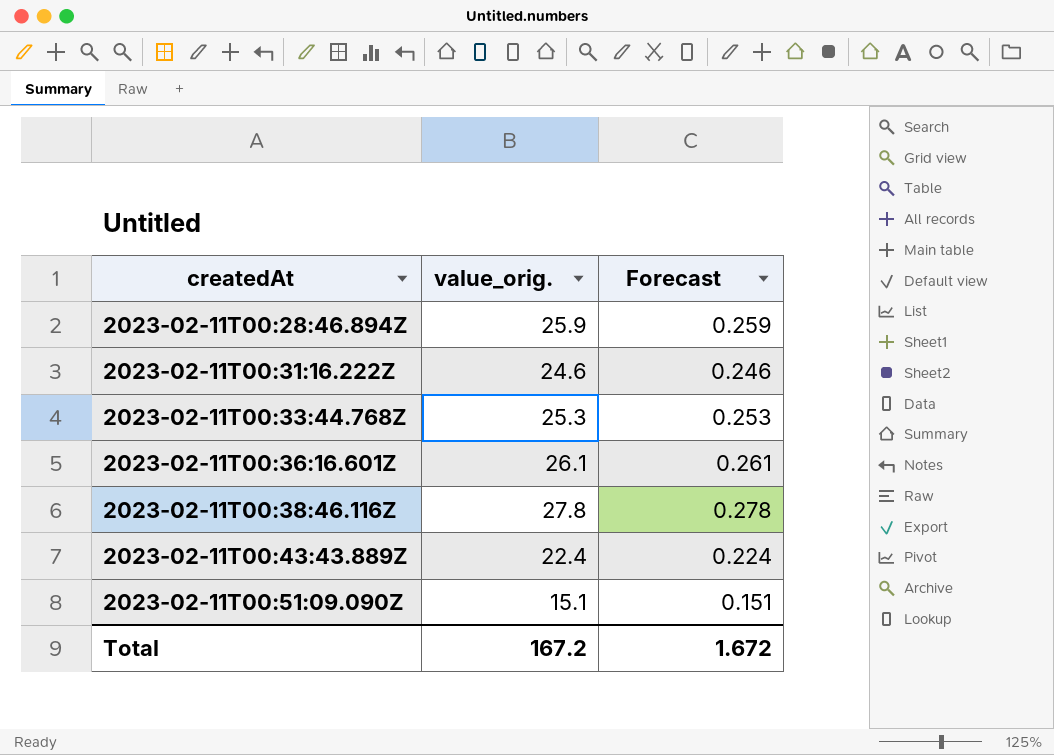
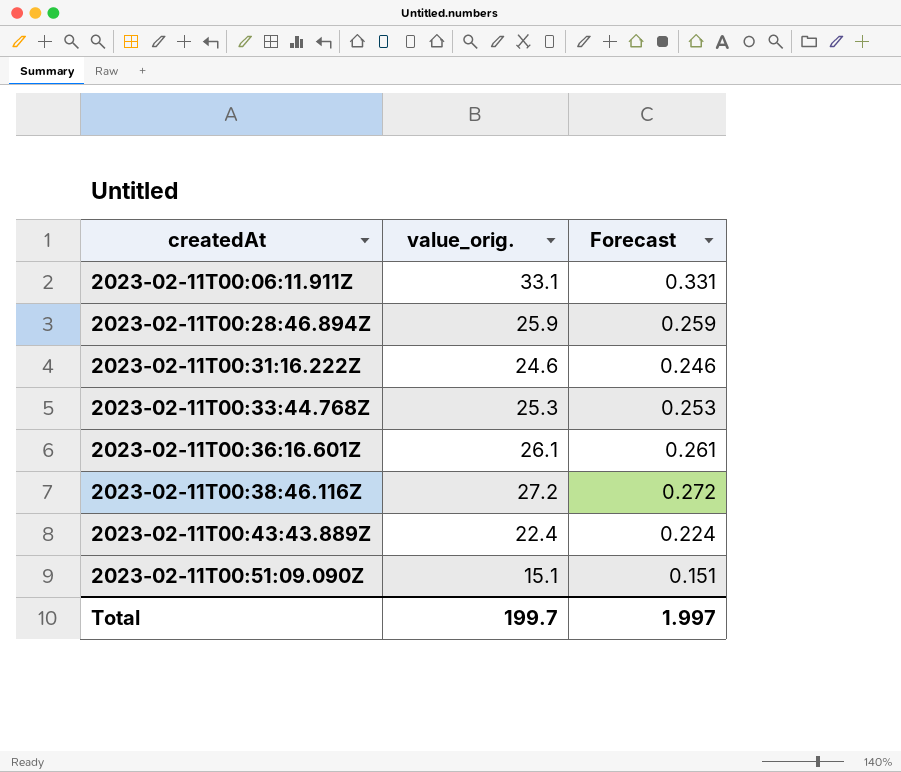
row 2023-02-11T00:06:11.911Z: none -> 33.1 | 0.331
2023-02-11T00:38:46.116Z | value_orig.: 27.8 -> 27.2
2023-02-11T00:38:46.116Z | Forecast: 0.278 -> 0.272
Total | value_orig.: 167.2 -> 199.7
Total | Forecast: 1.672 -> 1.997

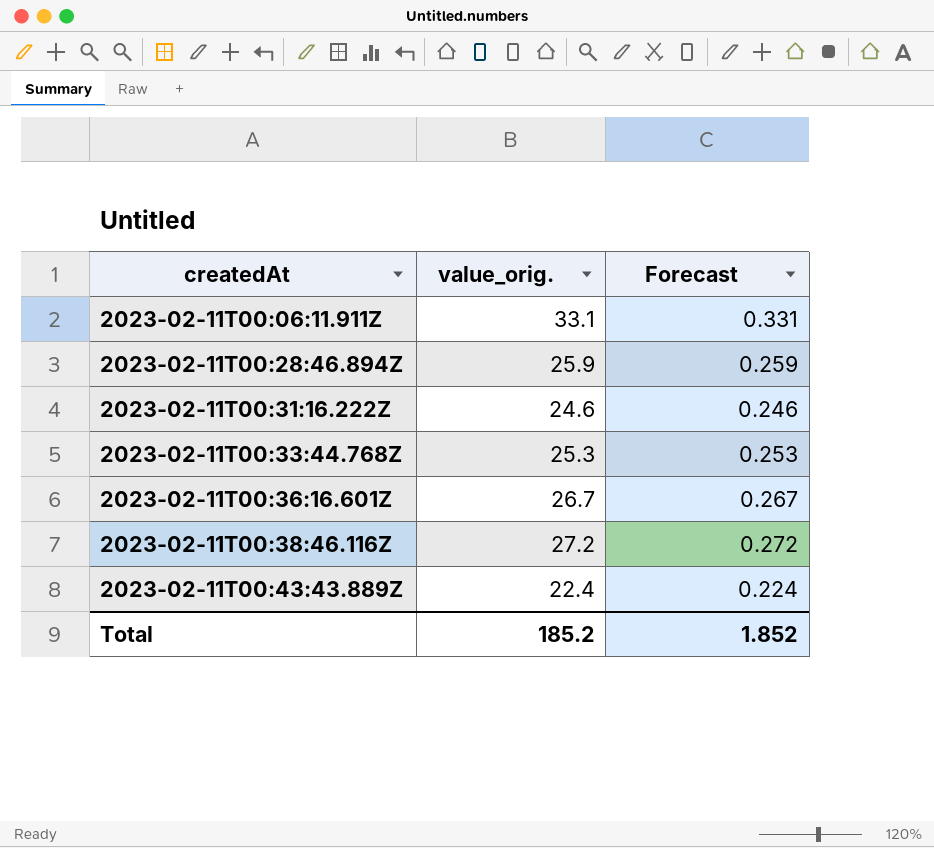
row 2023-02-11T00:51:09.090Z: 15.1 | 0.151 -> none
2023-02-11T00:36:16.601Z | value_orig.: 26.1 -> 26.7
2023-02-11T00:36:16.601Z | Forecast: 0.261 -> 0.267
Total | value_orig.: 199.7 -> 185.2
Total | Forecast: 1.997 -> 1.852

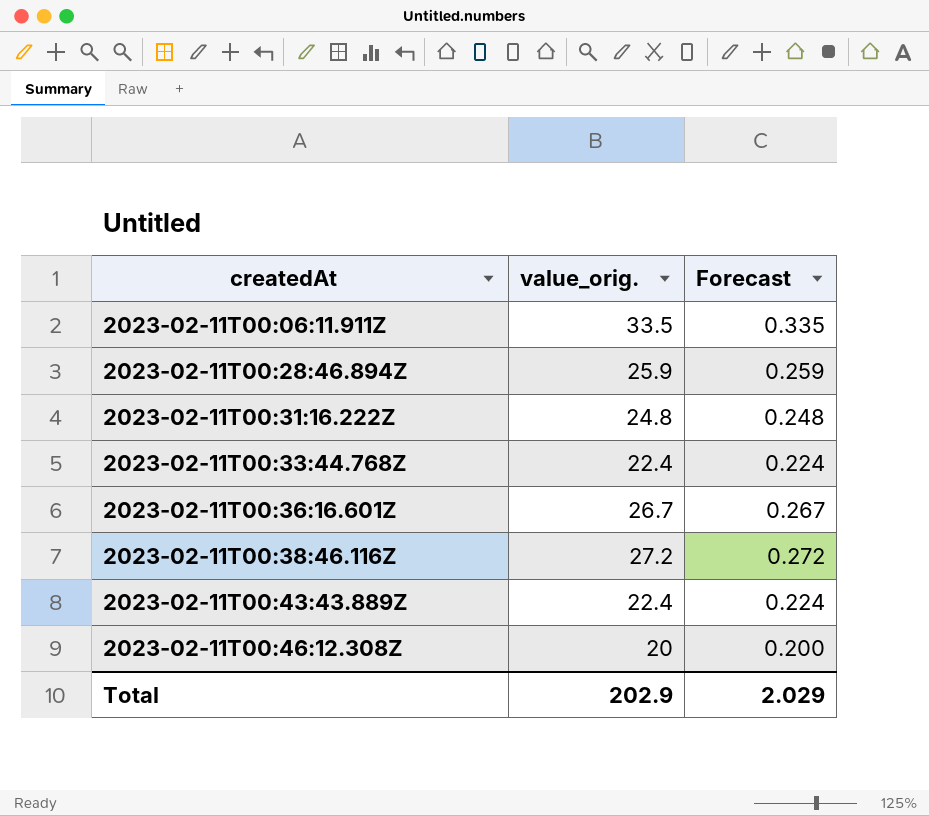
2023-02-11T00:06:11.911Z | value_orig.: 33.1 -> 33.5
2023-02-11T00:06:11.911Z | Forecast: 0.331 -> 0.335
2023-02-11T00:31:16.222Z | value_orig.: 24.6 -> 24.8
2023-02-11T00:31:16.222Z | Forecast: 0.246 -> 0.248
2023-02-11T00:33:44.768Z | value_orig.: 25.3 -> 22.4
2023-02-11T00:33:44.768Z | Forecast: 0.253 -> 0.224
row 2023-02-11T00:46:12.308Z: none -> 20 | 0.200
Total | value_orig.: 185.2 -> 202.9
Total | Forecast: 1.852 -> 2.029

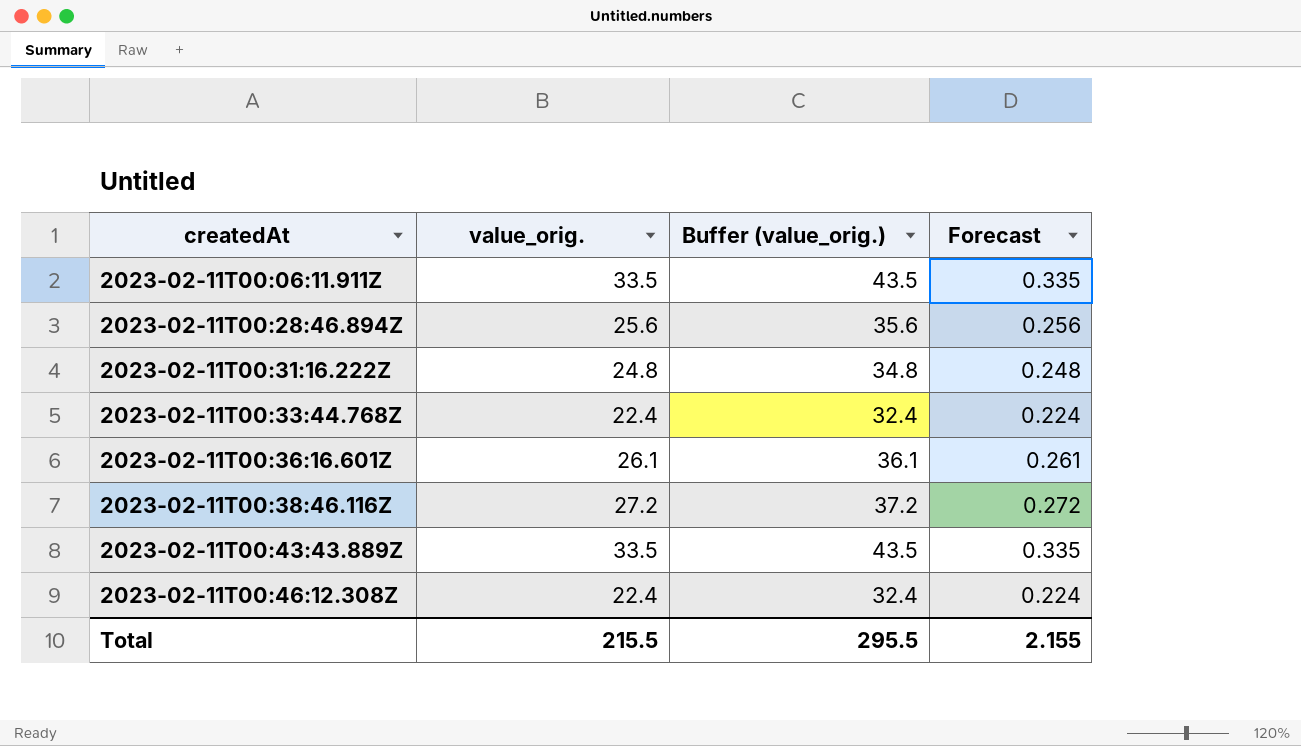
column Buffer (value_orig.) | formula: none -> [value_orig.] + 10
2023-02-11T00:28:46.894Z | value_orig.: 25.9 -> 25.6
2023-02-11T00:28:46.894Z | Forecast: 0.259 -> 0.256
2023-02-11T00:36:16.601Z | value_orig.: 26.7 -> 26.1
2023-02-11T00:36:16.601Z | Forecast: 0.267 -> 0.261
2023-02-11T00:43:43.889Z | value_orig.: 22.4 -> 33.5
2023-02-11T00:43:43.889Z | Forecast: 0.224 -> 0.335
2023-02-11T00:46:12.308Z | value_orig.: 20 -> 22.4
2023-02-11T00:46:12.308Z | Forecast: 0.200 -> 0.224
Total | value_orig.: 202.9 -> 215.5
Total | Forecast: 2.029 -> 2.155

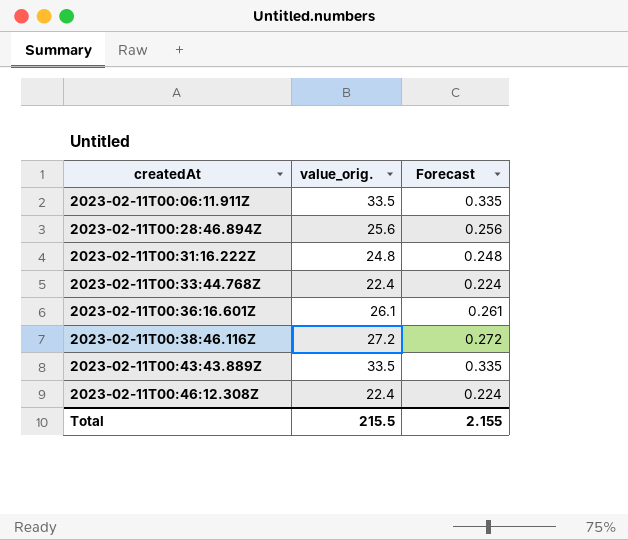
column Buffer (value_orig.) | formula: [value_orig.] + 10 -> none

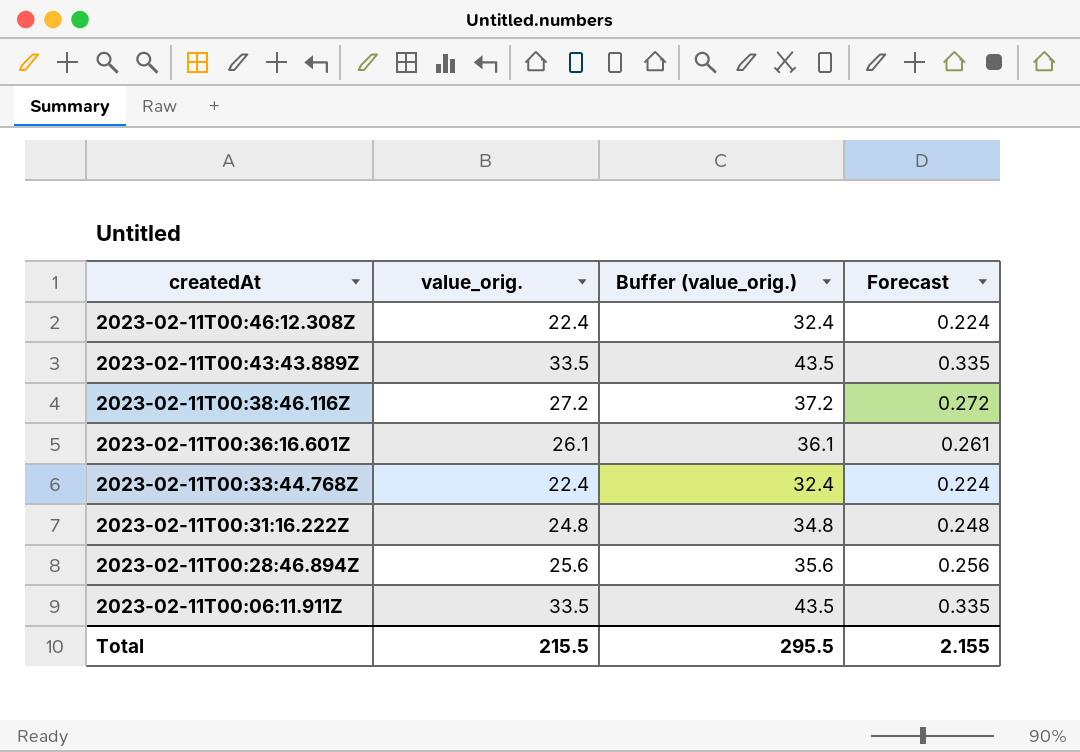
row order: createdAt ascending -> createdAt descending
column Buffer (value_orig.) | formula: none -> [value_orig.] + 10

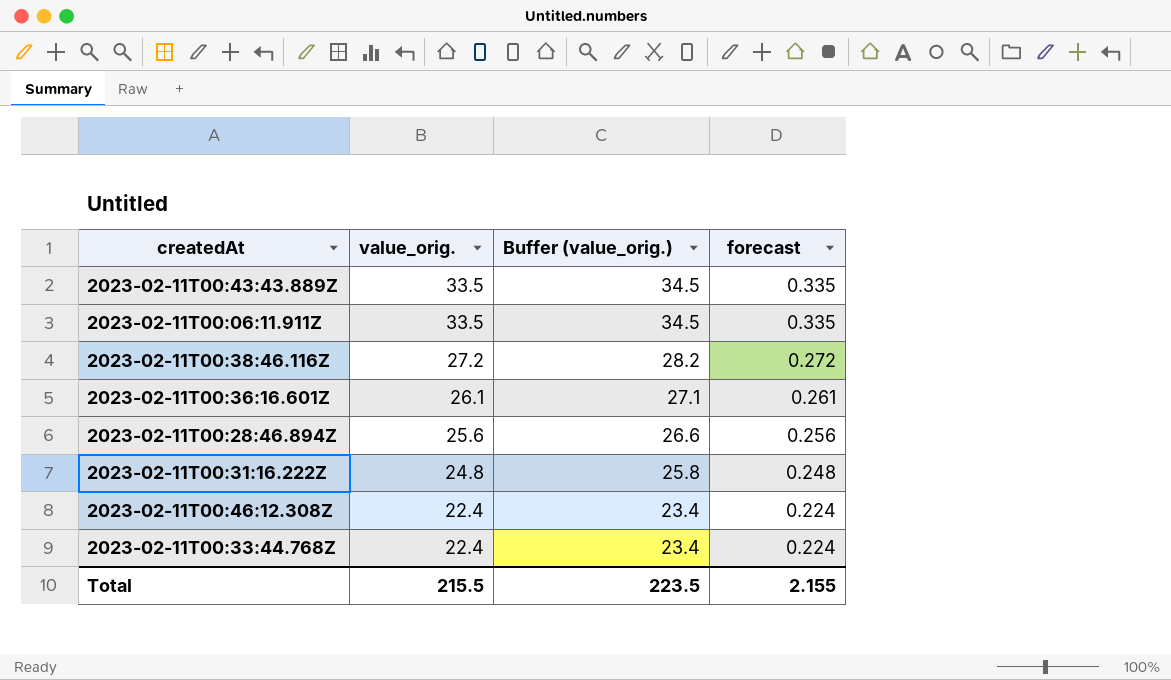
row order: createdAt descending -> value_orig. descending
column Buffer (value_orig.) | formula: [value_orig.] + 10 -> [value_orig.] + 1
column name: Forecast -> forecast
Total | Buffer (value_orig.): 295.5 -> 223.5

